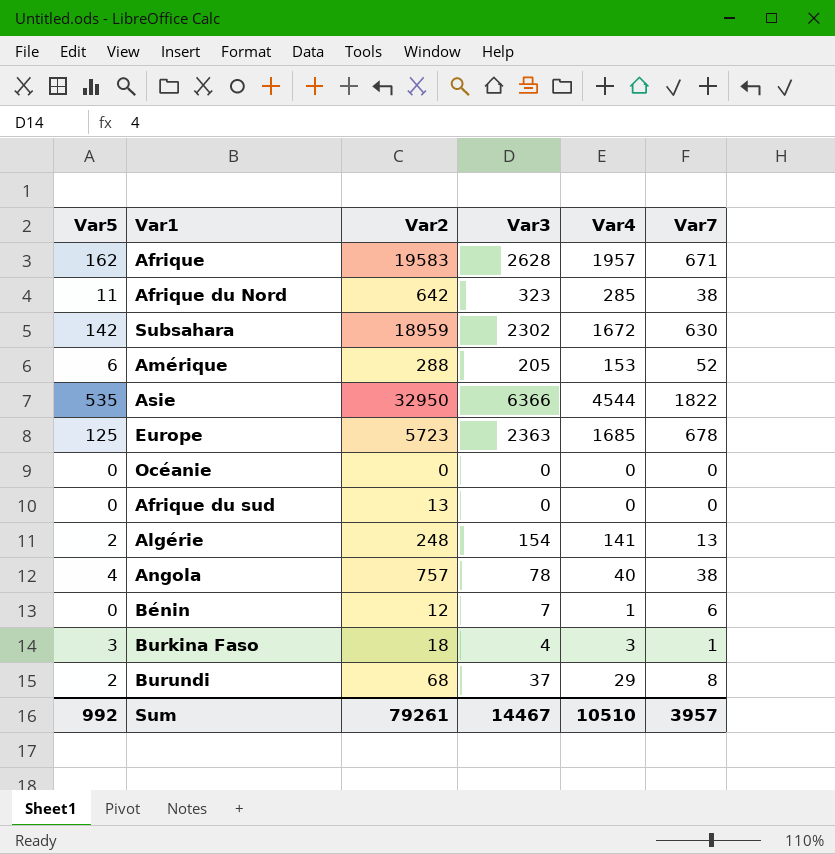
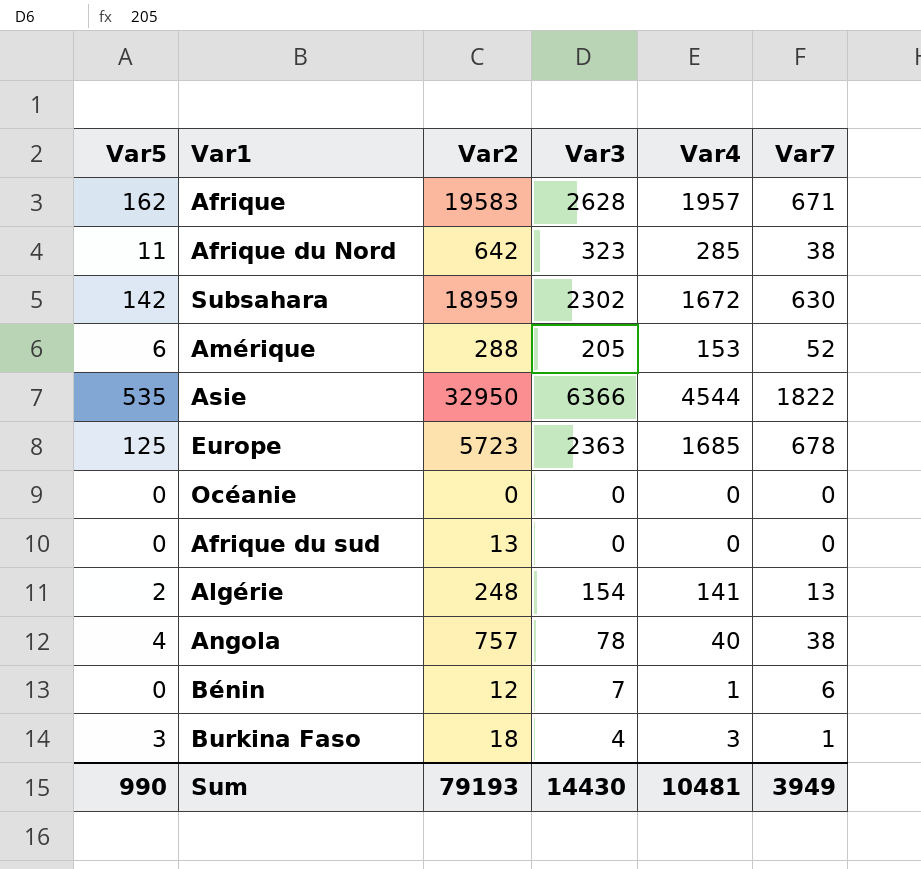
row Burundi: 2 | 68 | 37 | 29 | 8 -> none
Sum | Var5: 992 -> 990
Sum | Var2: 79261 -> 79193
Sum | Var3: 14467 -> 14430
Sum | Var4: 10510 -> 10481
Sum | Var7: 3957 -> 3949

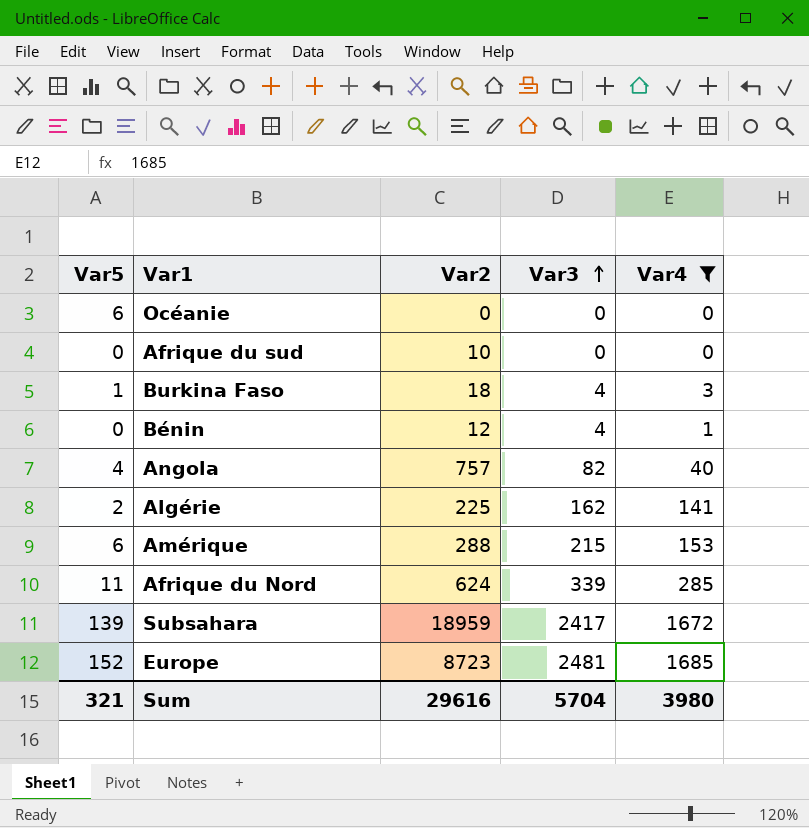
filter: none -> Var4 <= 1685
row order: none -> Var3 ascending
column Var7 | formula: [Var3] - [Var4] -> none
Océanie | Var5: 0 -> 6
Afrique du sud | Var2: 13 -> 10
Burkina Faso | Var5: 3 -> 1
Bénin | Var3: 7 -> 4
Angola | Var3: 78 -> 82
Algérie | Var2: 248 -> 225
Algérie | Var3: 154 -> 162
Amérique | Var3: 205 -> 215
Afrique du Nord | Var2: 642 -> 624
Afrique du Nord | Var3: 323 -> 339
Subsahara | Var5: 142 -> 139
Subsahara | Var3: 2302 -> 2417
Europe | Var5: 125 -> 152
Europe | Var2: 5723 -> 8723
Europe | Var3: 2363 -> 2481
Sum | Var5: 990 -> 321
Sum | Var2: 79193 -> 29616
Sum | Var3: 14430 -> 5704
Sum | Var4: 10481 -> 3980

